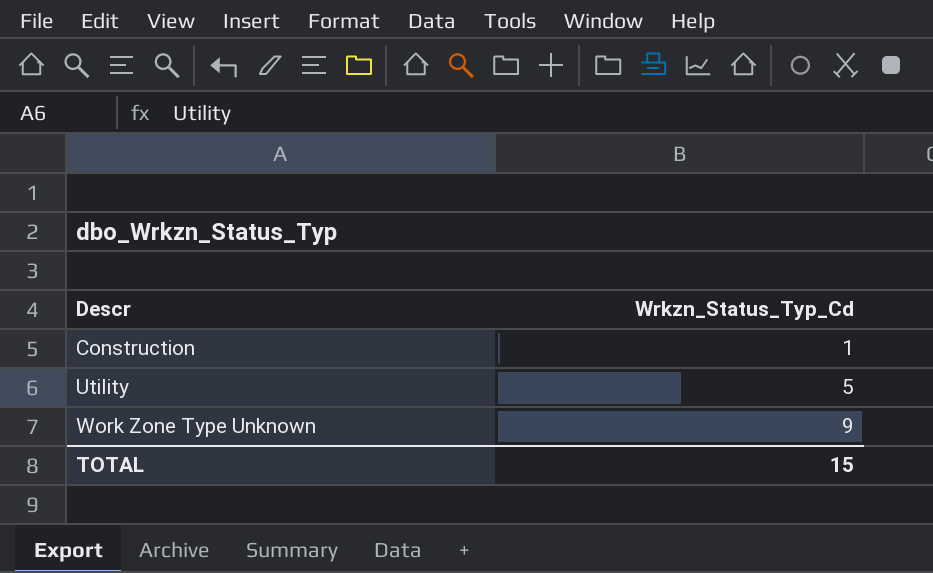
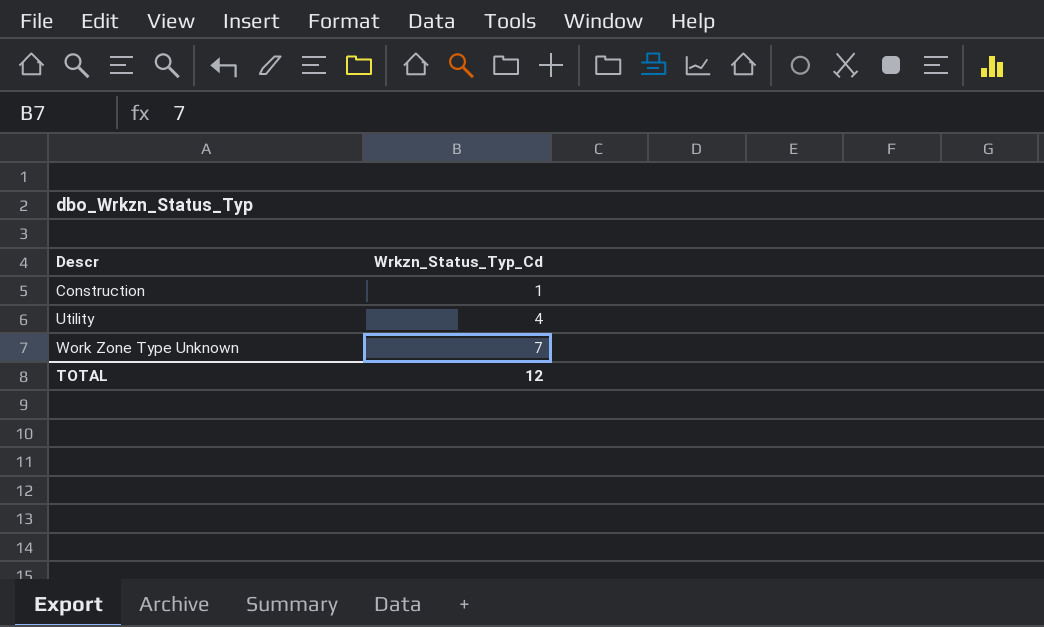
Utility | Wrkzn_Status_Typ_Cd: 5 -> 4
Work Zone Type Unknown | Wrkzn_Status_Typ_Cd: 9 -> 7
TOTAL | Wrkzn_Status_Typ_Cd: 15 -> 12

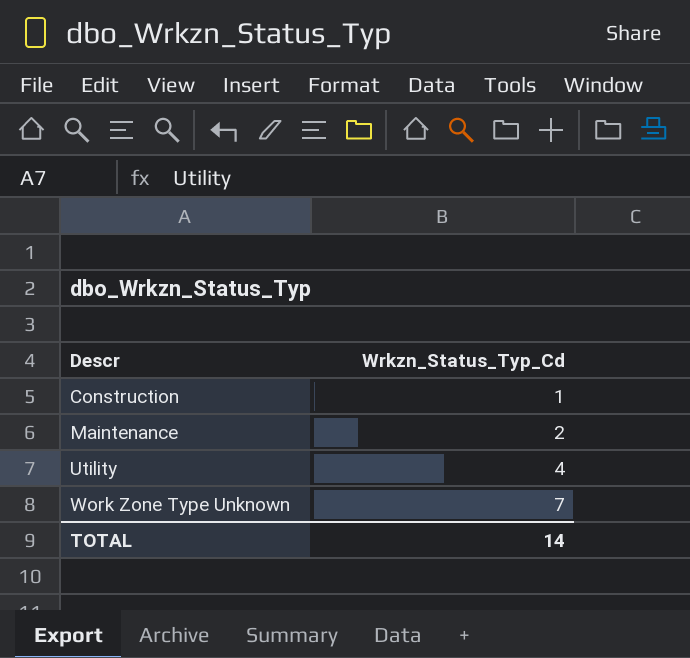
row Maintenance: none -> 2
TOTAL | Wrkzn_Status_Typ_Cd: 12 -> 14

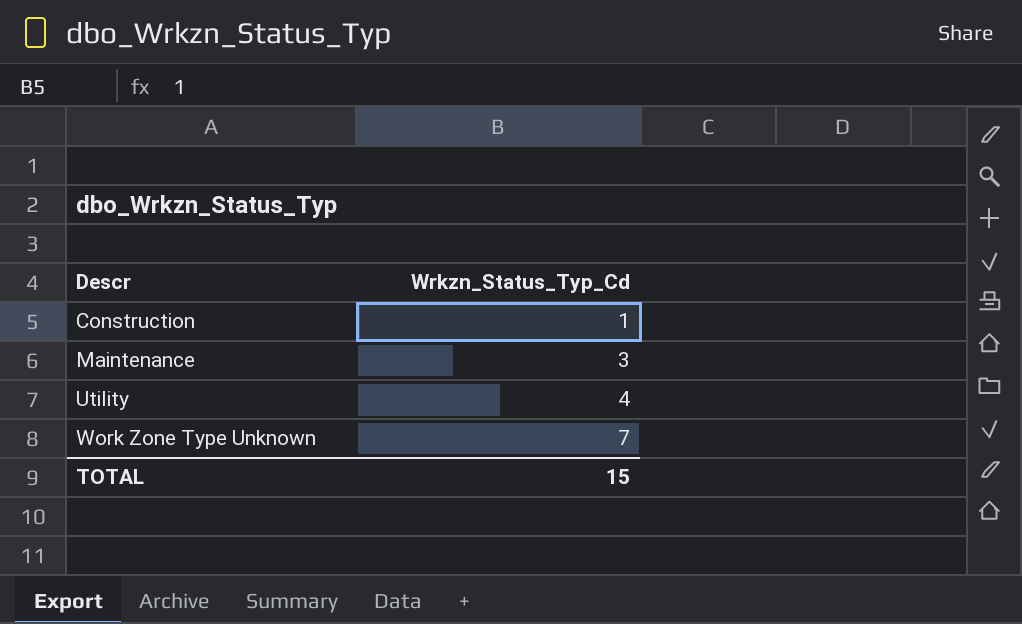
Maintenance | Wrkzn_Status_Typ_Cd: 2 -> 3
TOTAL | Wrkzn_Status_Typ_Cd: 14 -> 15

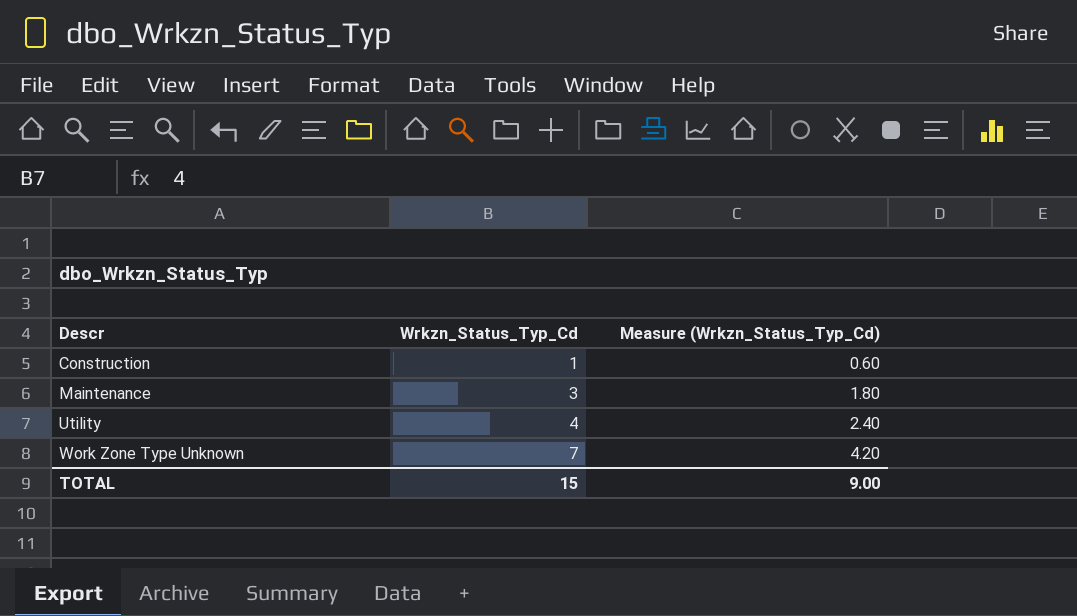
column Measure (Wrkzn_Status_Typ_Cd) | formula: none -> [Wrkzn_Status_Typ_Cd] * 0.6

